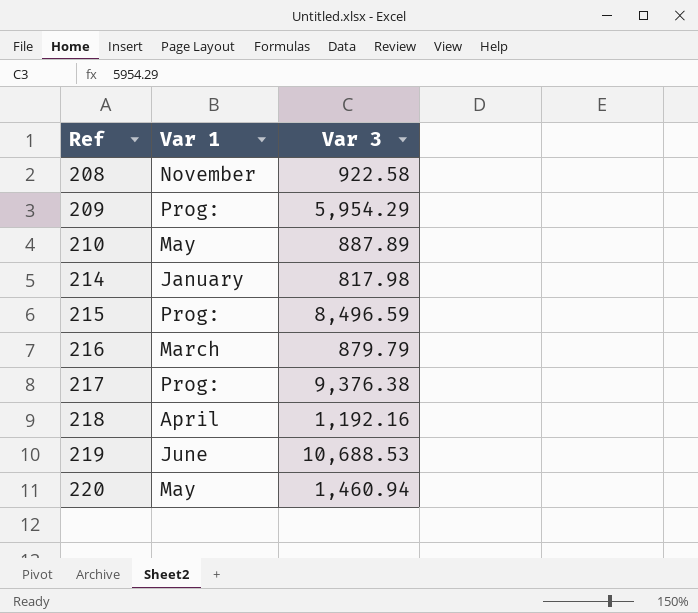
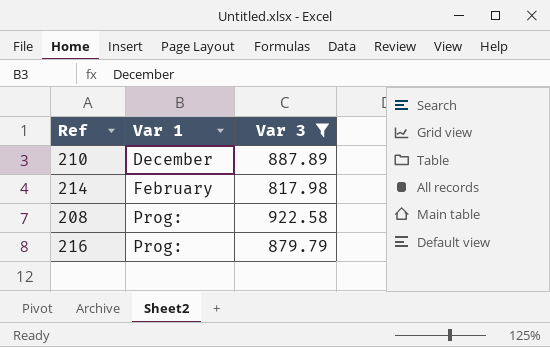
filter: none -> Var 3 <= 922.58
row order: Ref ascending -> Var 1 ascending
210 | Var 1: May -> December
214 | Var 1: January -> February
208 | Var 1: November -> Prog:
216 | Var 1: March -> Prog:

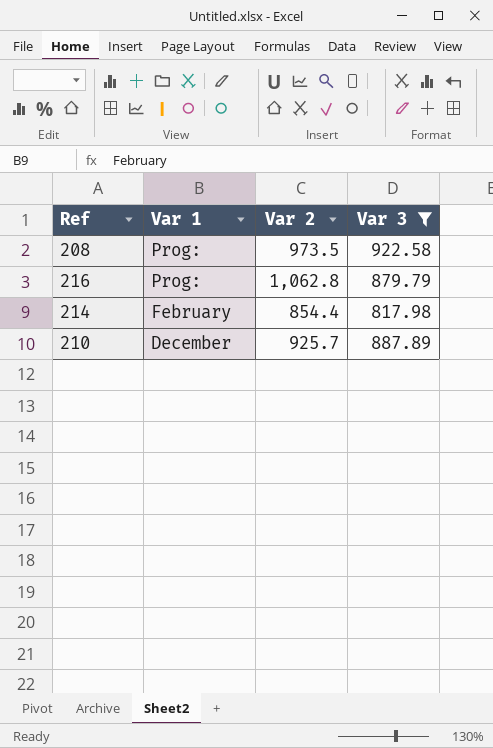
row order: Var 1 ascending -> Var 1 descending
column Var 2 | position: none -> 3

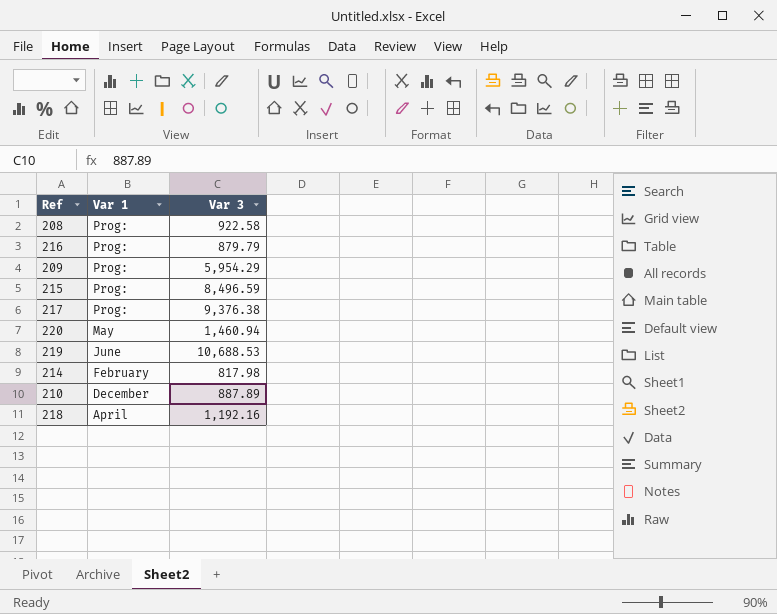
filter: Var 3 <= 922.58 -> none
column Var 2 | position: 3 -> none

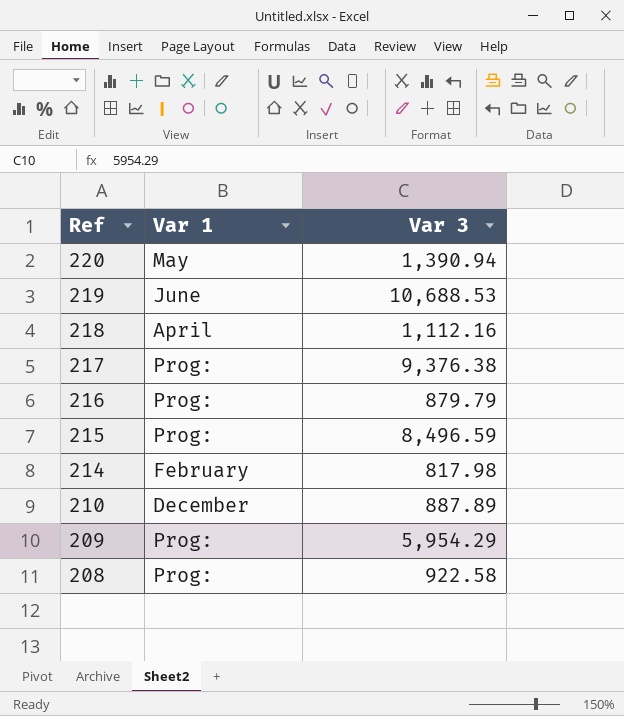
row order: Var 1 descending -> Ref descending
220 | Var 3: 1,460.94 -> 1,390.94
218 | Var 3: 1,192.16 -> 1,112.16

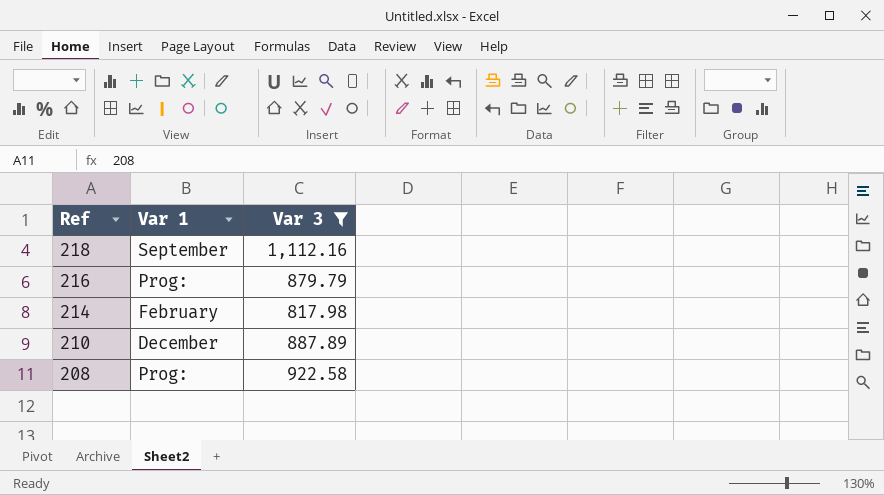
filter: none -> Var 3 <= 1,112.16
218 | Var 1: April -> September

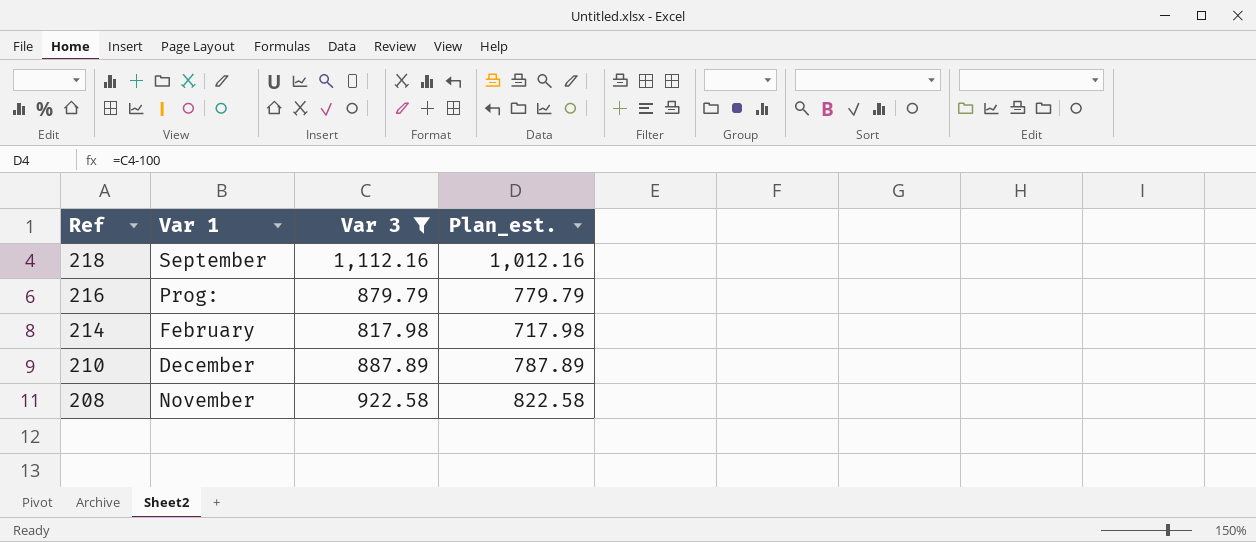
column Plan_est. | formula: none -> [Var 3] - 100
208 | Var 1: Prog: -> November

